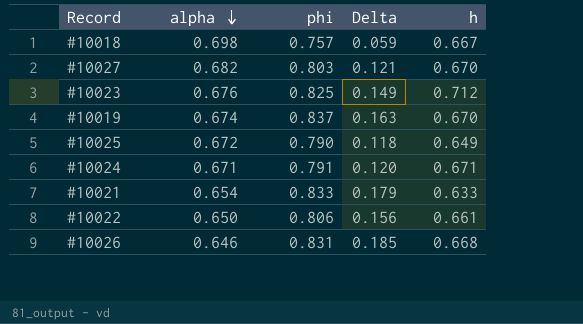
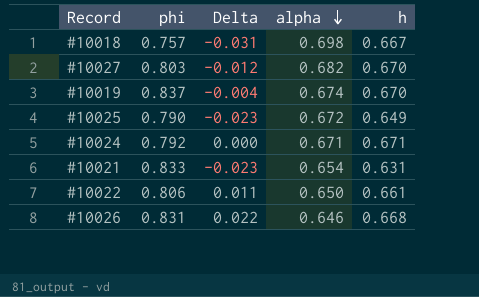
column Delta | formula: [phi] - [alpha] -> [h] - [alpha]
column alpha | position: 2 -> 4
row #10023: 0.676 | 0.825 | 0.149 | 0.712 -> none
#10024 | phi: 0.791 -> 0.792
#10021 | h: 0.633 -> 0.631

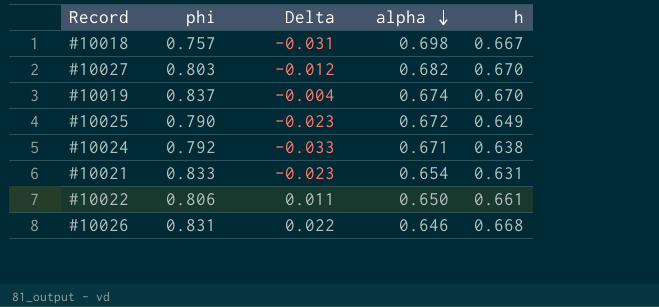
#10024 | Delta: 0.000 -> -0.033
#10024 | h: 0.671 -> 0.638

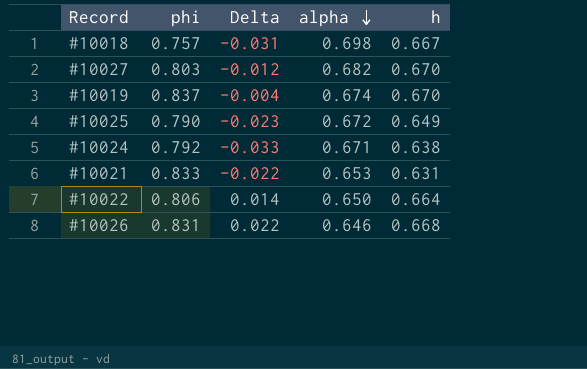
#10021 | Delta: -0.023 -> -0.022
#10021 | alpha: 0.654 -> 0.653
#10022 | Delta: 0.011 -> 0.014
#10022 | h: 0.661 -> 0.664

